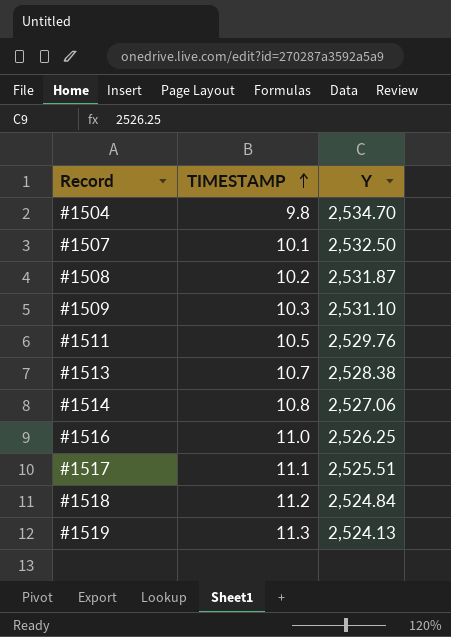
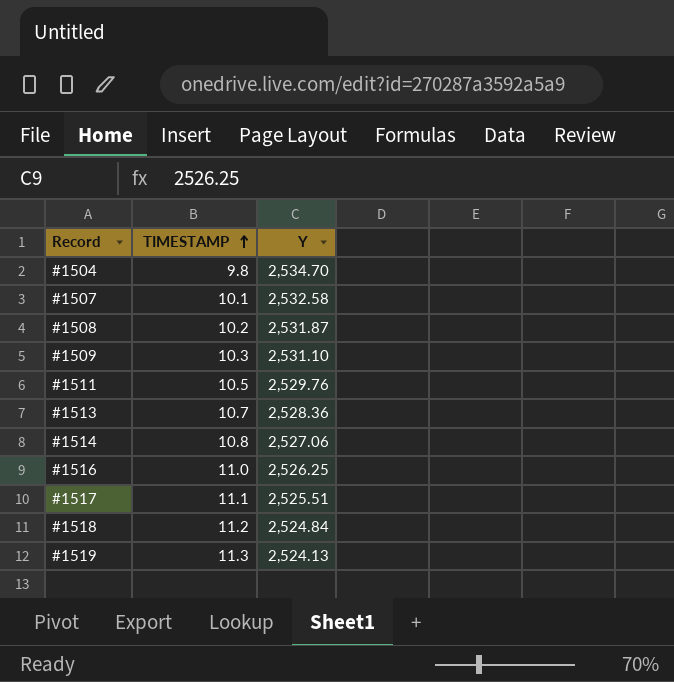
#1507 | Y: 2,532.50 -> 2,532.58
#1513 | Y: 2,528.38 -> 2,528.36

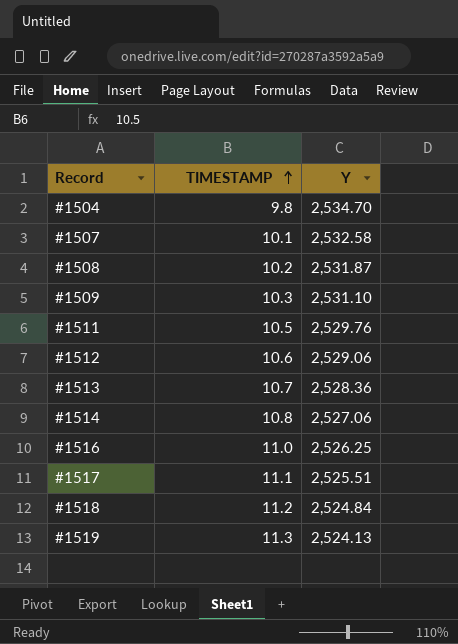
row #1512: none -> 10.6 | 2,529.06

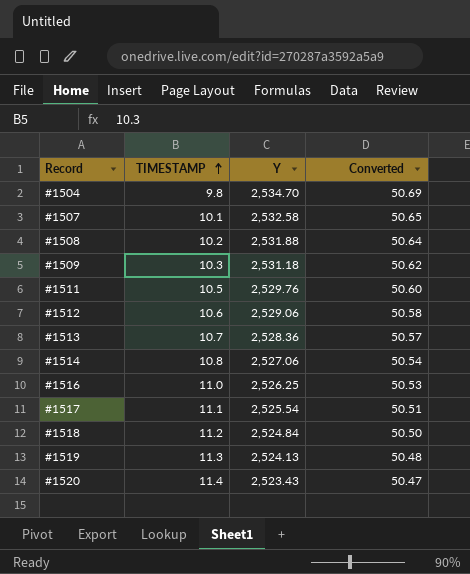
column Converted | formula: none -> [Y] * 0.02
#1508 | Y: 2,531.87 -> 2,531.88
#1509 | Y: 2,531.10 -> 2,531.18
#1517 | Y: 2,525.51 -> 2,525.54
row #1520: none -> 11.4 | 2,523.43 | 50.47

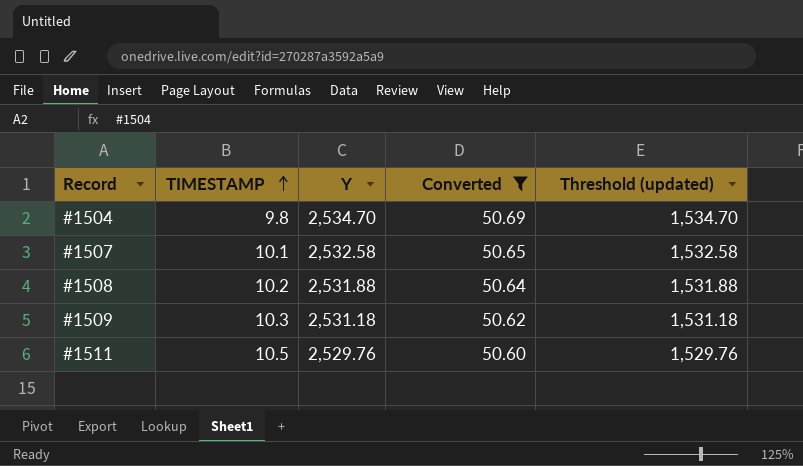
filter: none -> Converted >= 50.60
column Threshold (updated) | formula: none -> [Y] - 1000

